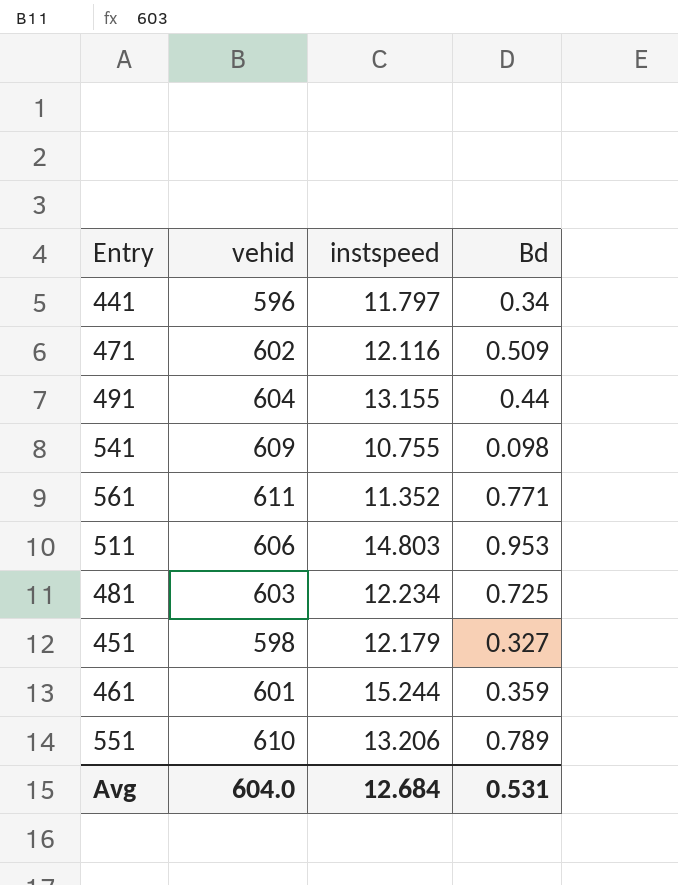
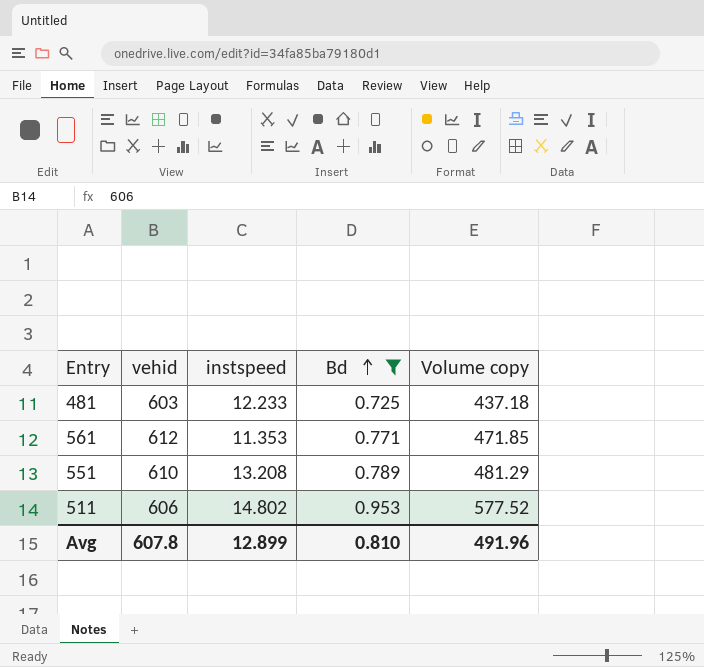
filter: none -> Bd >= 0.725
row order: none -> Bd ascending
column Volume copy | formula: none -> [vehid] * [Bd]
481 | instspeed: 12.234 -> 12.233
561 | vehid: 611 -> 612
561 | instspeed: 11.352 -> 11.353
551 | instspeed: 13.206 -> 13.208
511 | instspeed: 14.803 -> 14.802
Avg | vehid: 604.0 -> 607.8
Avg | instspeed: 12.684 -> 12.899
Avg | Bd: 0.531 -> 0.810

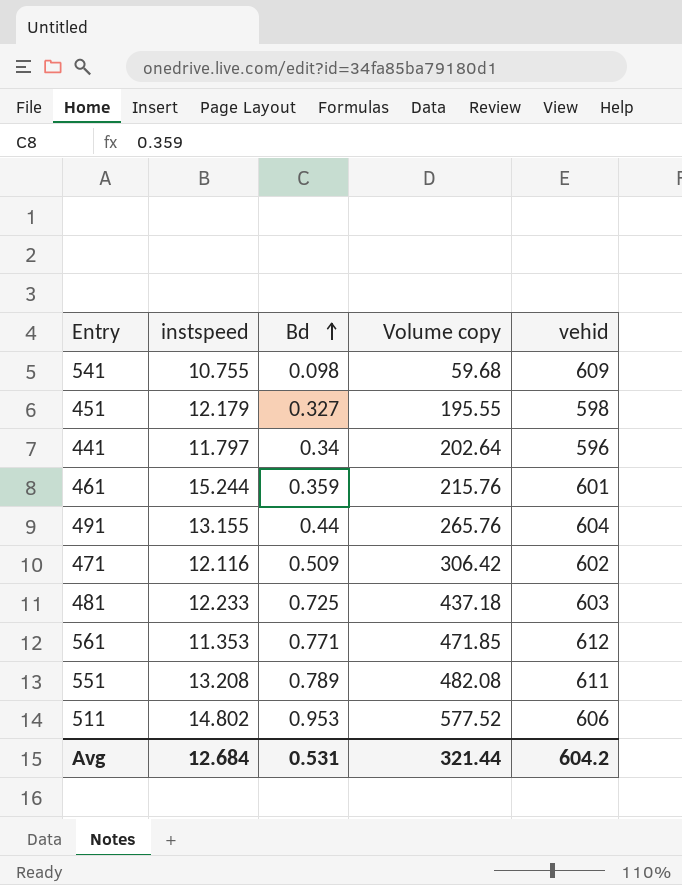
filter: Bd >= 0.725 -> none
column vehid | position: 2 -> 5
551 | Volume copy: 481.29 -> 482.08
551 | vehid: 610 -> 611
Avg | instspeed: 12.899 -> 12.684
Avg | Bd: 0.810 -> 0.531
Avg | Volume copy: 491.96 -> 321.44
Avg | vehid: 607.8 -> 604.2

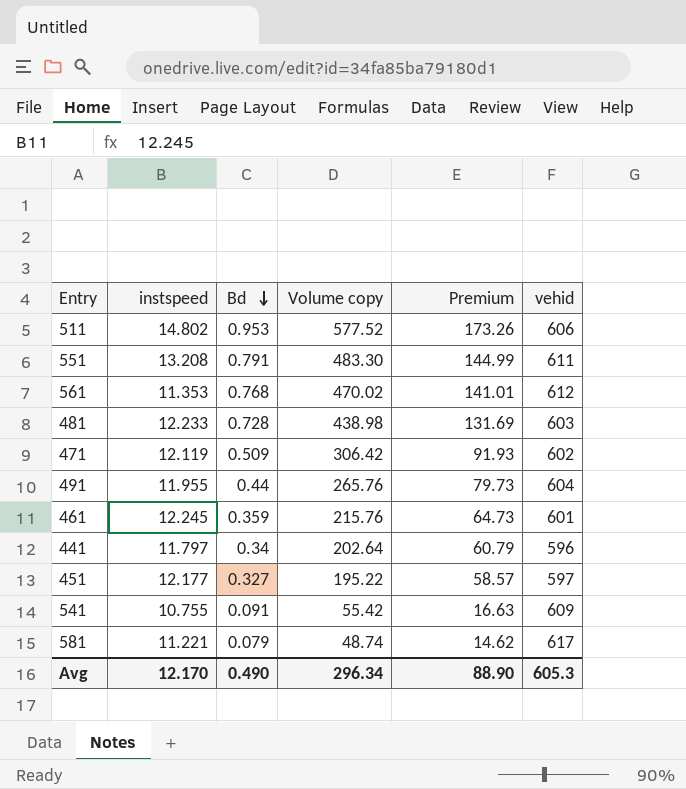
row order: Bd ascending -> Bd descending
column Premium | formula: none -> [Volume copy] * 0.3
551 | Bd: 0.789 -> 0.791
551 | Volume copy: 482.08 -> 483.30
561 | Bd: 0.771 -> 0.768
561 | Volume copy: 471.85 -> 470.02
481 | Bd: 0.725 -> 0.728
481 | Volume copy: 437.18 -> 438.98
471 | instspeed: 12.116 -> 12.119
491 | instspeed: 13.155 -> 11.955
461 | instspeed: 15.244 -> 12.245
451 | instspeed: 12.179 -> 12.177
451 | Volume copy: 195.55 -> 195.22
451 | vehid: 598 -> 597
541 | Bd: 0.098 -> 0.091
541 | Volume copy: 59.68 -> 55.42
row 581: none -> 11.221 | 0.079 | 48.74 | 14.62 | 617
Avg | instspeed: 12.684 -> 12.170
Avg | Bd: 0.531 -> 0.490
Avg | Volume copy: 321.44 -> 296.34
Avg | vehid: 604.2 -> 605.3

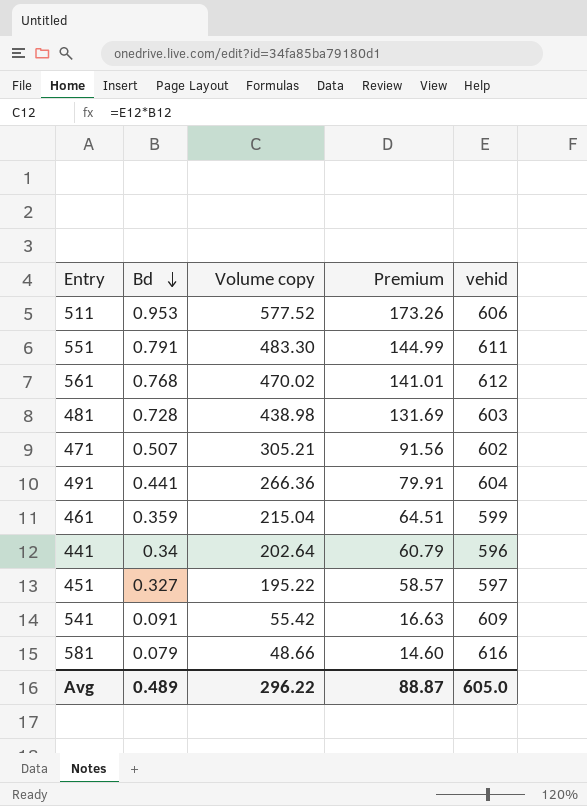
column instspeed | position: 2 -> none
471 | Bd: 0.509 -> 0.507
471 | Volume copy: 306.42 -> 305.21
471 | Premium: 91.93 -> 91.56
491 | Bd: 0.44 -> 0.441
491 | Volume copy: 265.76 -> 266.36
491 | Premium: 79.73 -> 79.91
461 | Volume copy: 215.76 -> 215.04
461 | Premium: 64.73 -> 64.51
461 | vehid: 601 -> 599
581 | Volume copy: 48.74 -> 48.66
581 | Premium: 14.62 -> 14.60
581 | vehid: 617 -> 616
Avg | Bd: 0.490 -> 0.489
Avg | Volume copy: 296.34 -> 296.22
Avg | Premium: 88.90 -> 88.87
Avg | vehid: 605.3 -> 605.0

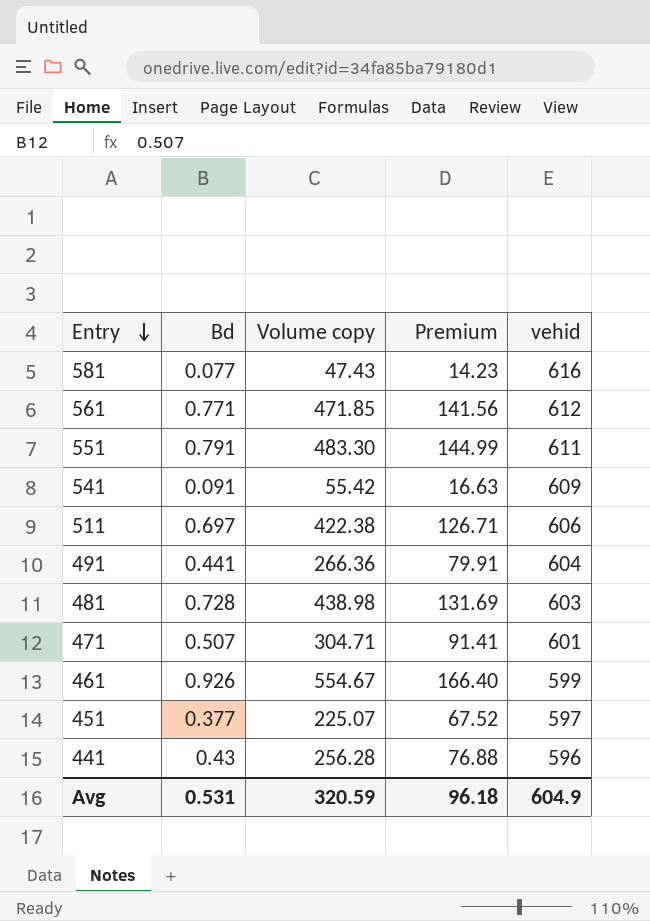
row order: Bd descending -> Entry descending
581 | Bd: 0.079 -> 0.077
581 | Volume copy: 48.66 -> 47.43
581 | Premium: 14.60 -> 14.23
561 | Bd: 0.768 -> 0.771
561 | Volume copy: 470.02 -> 471.85
561 | Premium: 141.01 -> 141.56
511 | Bd: 0.953 -> 0.697
511 | Volume copy: 577.52 -> 422.38
511 | Premium: 173.26 -> 126.71
471 | Volume copy: 305.21 -> 304.71
471 | Premium: 91.56 -> 91.41
471 | vehid: 602 -> 601
461 | Bd: 0.359 -> 0.926
461 | Volume copy: 215.04 -> 554.67
461 | Premium: 64.51 -> 166.40
451 | Bd: 0.327 -> 0.377
451 | Volume copy: 195.22 -> 225.07
451 | Premium: 58.57 -> 67.52
441 | Bd: 0.34 -> 0.43
441 | Volume copy: 202.64 -> 256.28
441 | Premium: 60.79 -> 76.88
Avg | Bd: 0.489 -> 0.531
Avg | Volume copy: 296.22 -> 320.59
Avg | Premium: 88.87 -> 96.18
Avg | vehid: 605.0 -> 604.9

